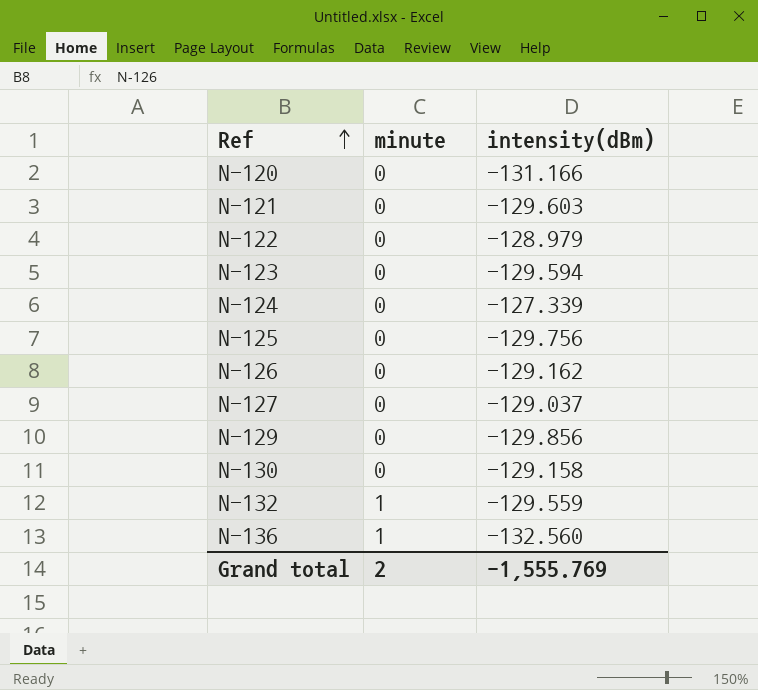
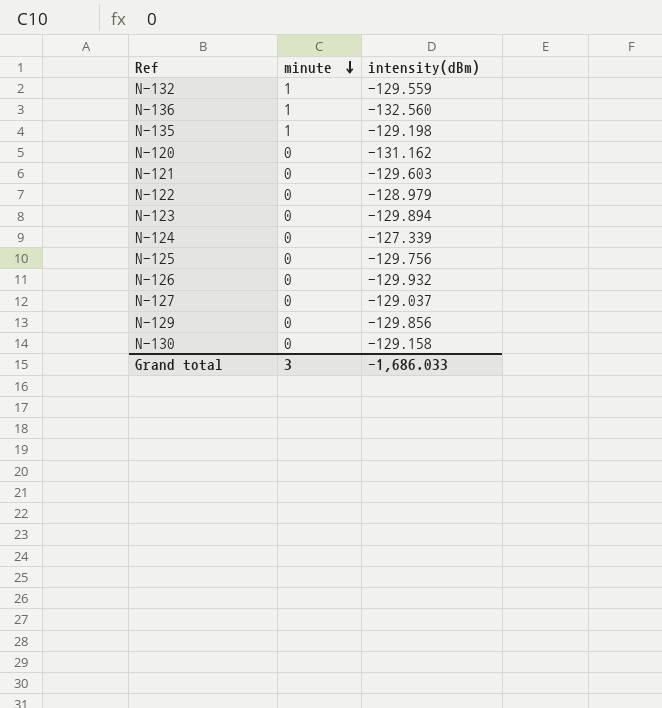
row order: Ref ascending -> minute descending
row N-135: none -> 1 | -129.198
N-120 | intensity(dBm): -131.166 -> -131.162
N-123 | intensity(dBm): -129.594 -> -129.894
N-126 | intensity(dBm): -129.162 -> -129.932
Grand total | minute: 2 -> 3
Grand total | intensity(dBm): -1,555.769 -> -1,686.033

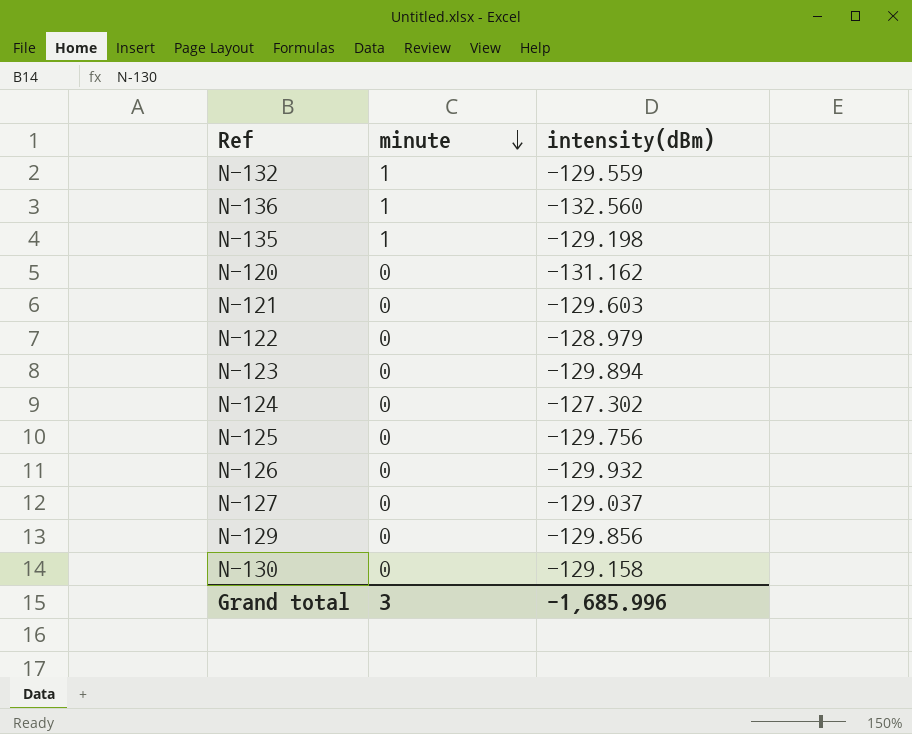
N-124 | intensity(dBm): -127.339 -> -127.302
Grand total | intensity(dBm): -1,686.033 -> -1,685.996

